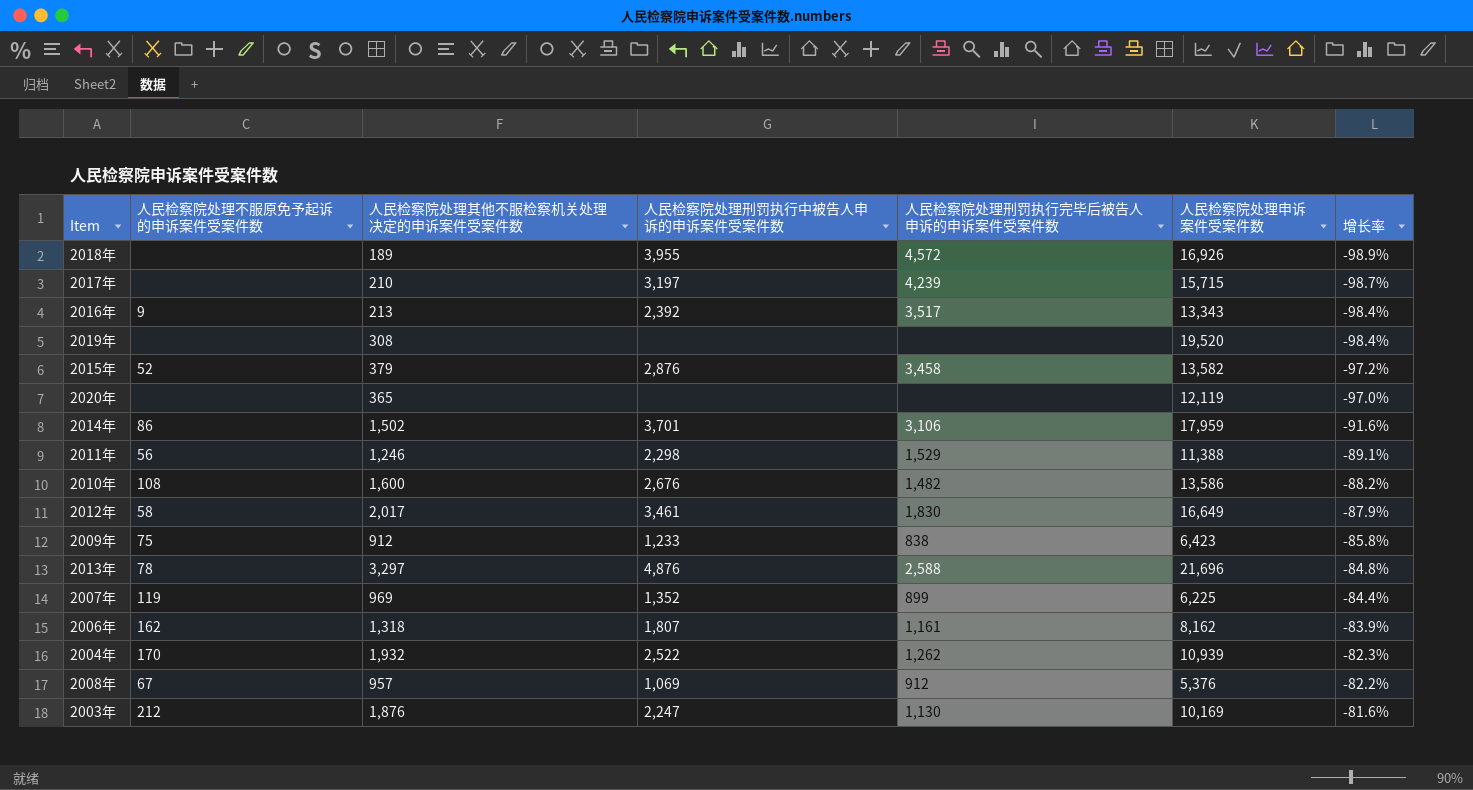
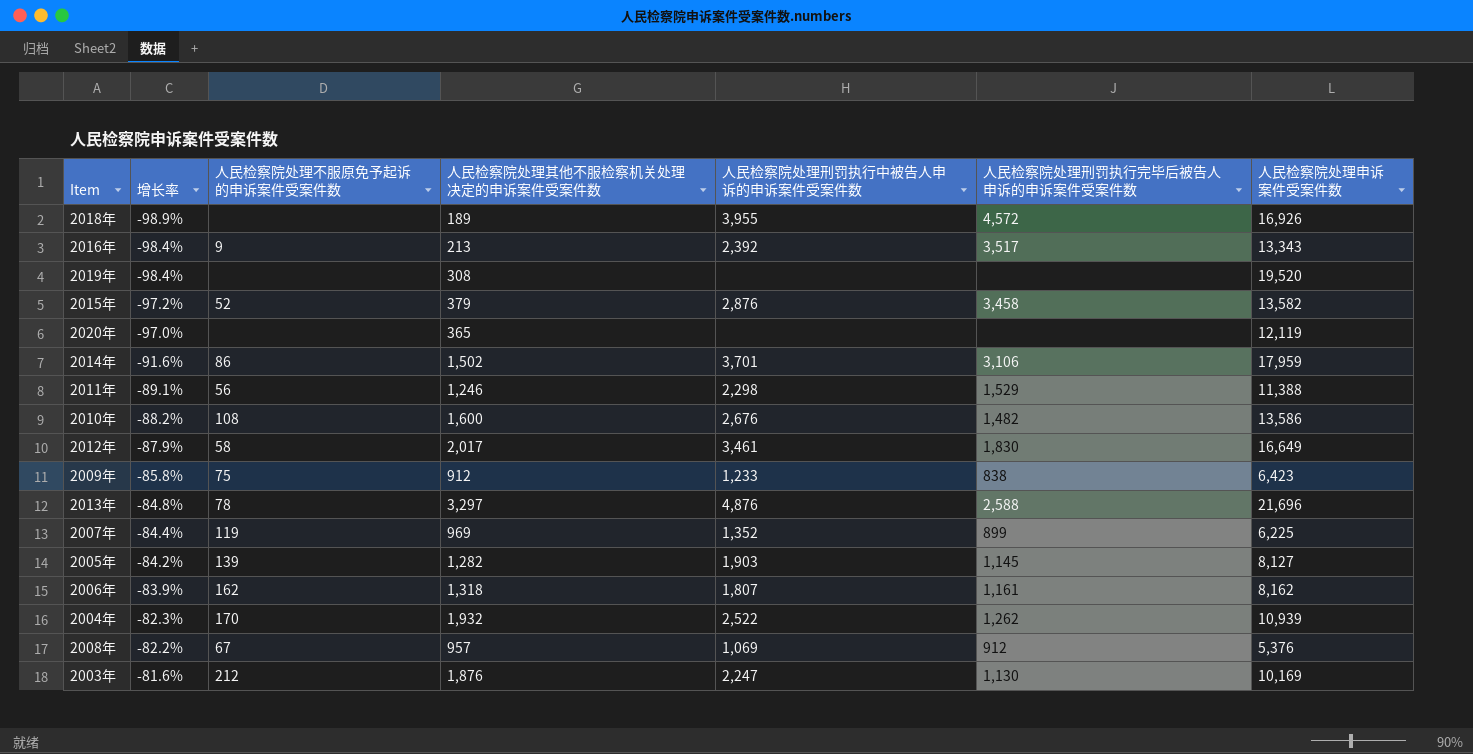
column 增长率 | position: 7 -> 2
row 2017年: none | 210 | 3,197 | 4,239 | 15,715 | -98.7% -> none
row 2005年: none -> -84.2% | 139 | 1,282 | 1,903 | 1,145 | 8,127

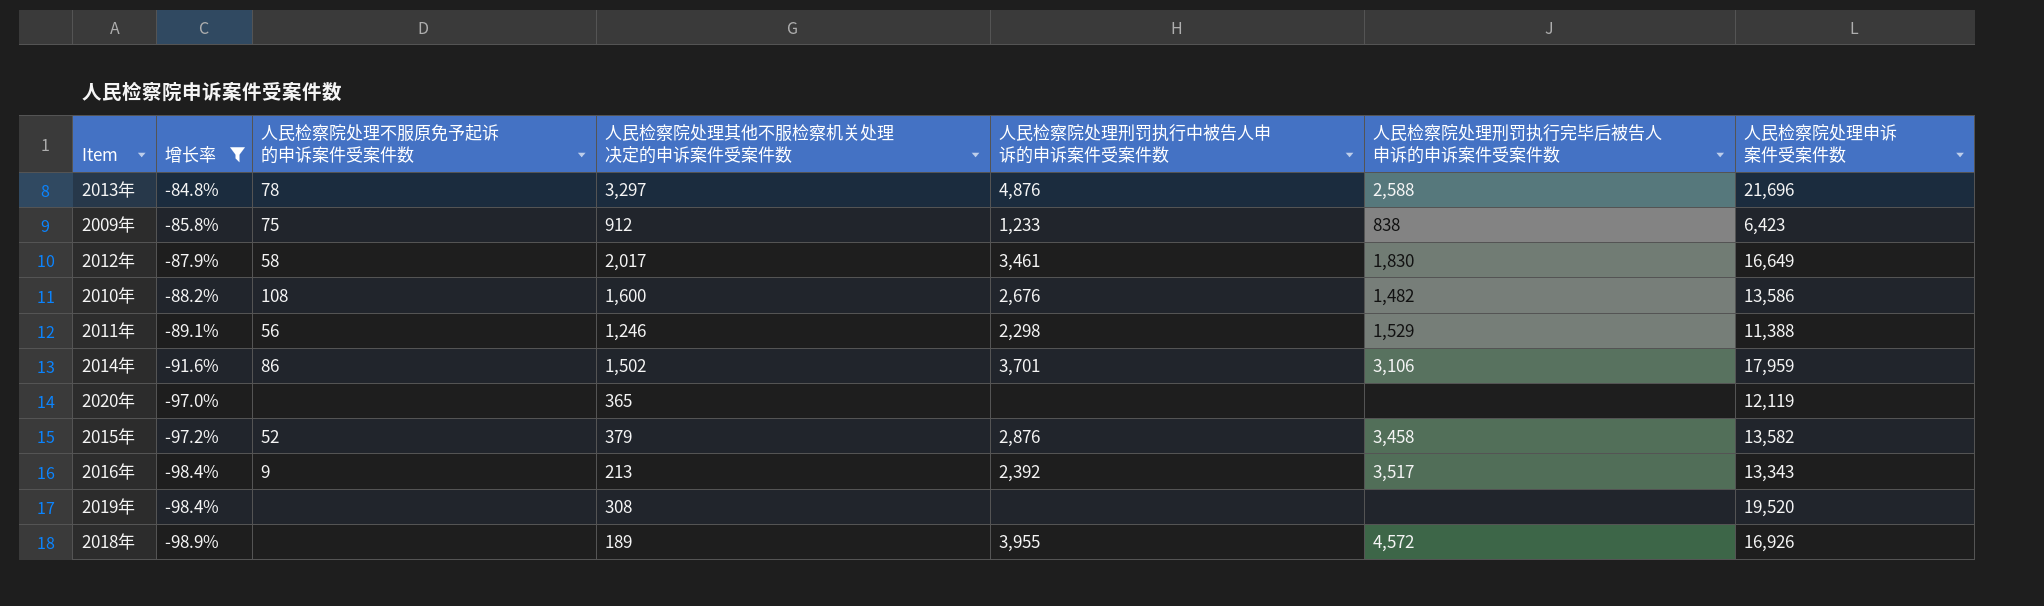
filter: none -> 增长率 <= -84.8%
row order: 增长率 ascending -> 增长率 descending

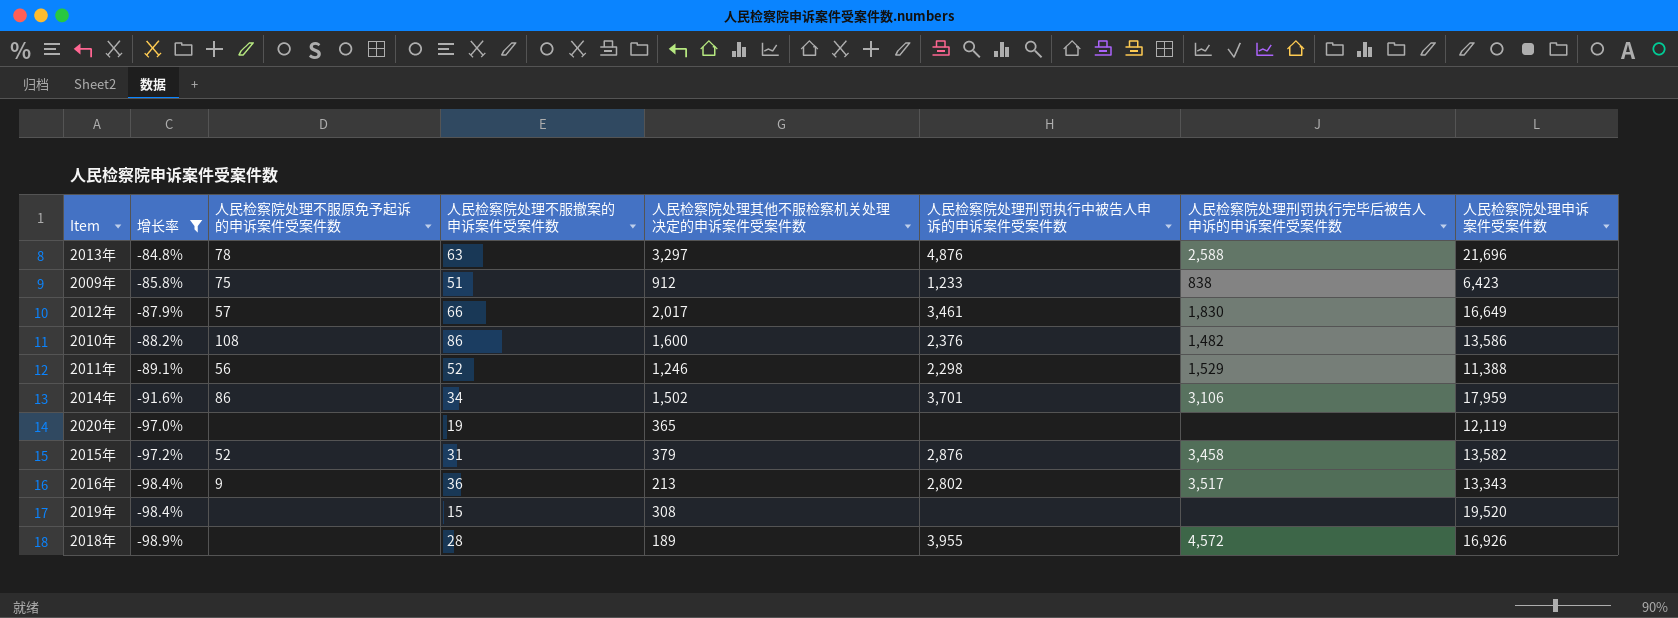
column 人民检察院处理不服撤案的申诉案件受案件数 | position: none -> 4
2012年 | 人民检察院处理不服原免予起诉的申诉案件受案件数: 58 -> 57
2010年 | 人民检察院处理刑罚执行中被告人申诉的申诉案件受案件数: 2,676 -> 2,376
2016年 | 人民检察院处理刑罚执行中被告人申诉的申诉案件受案件数: 2,392 -> 2,802

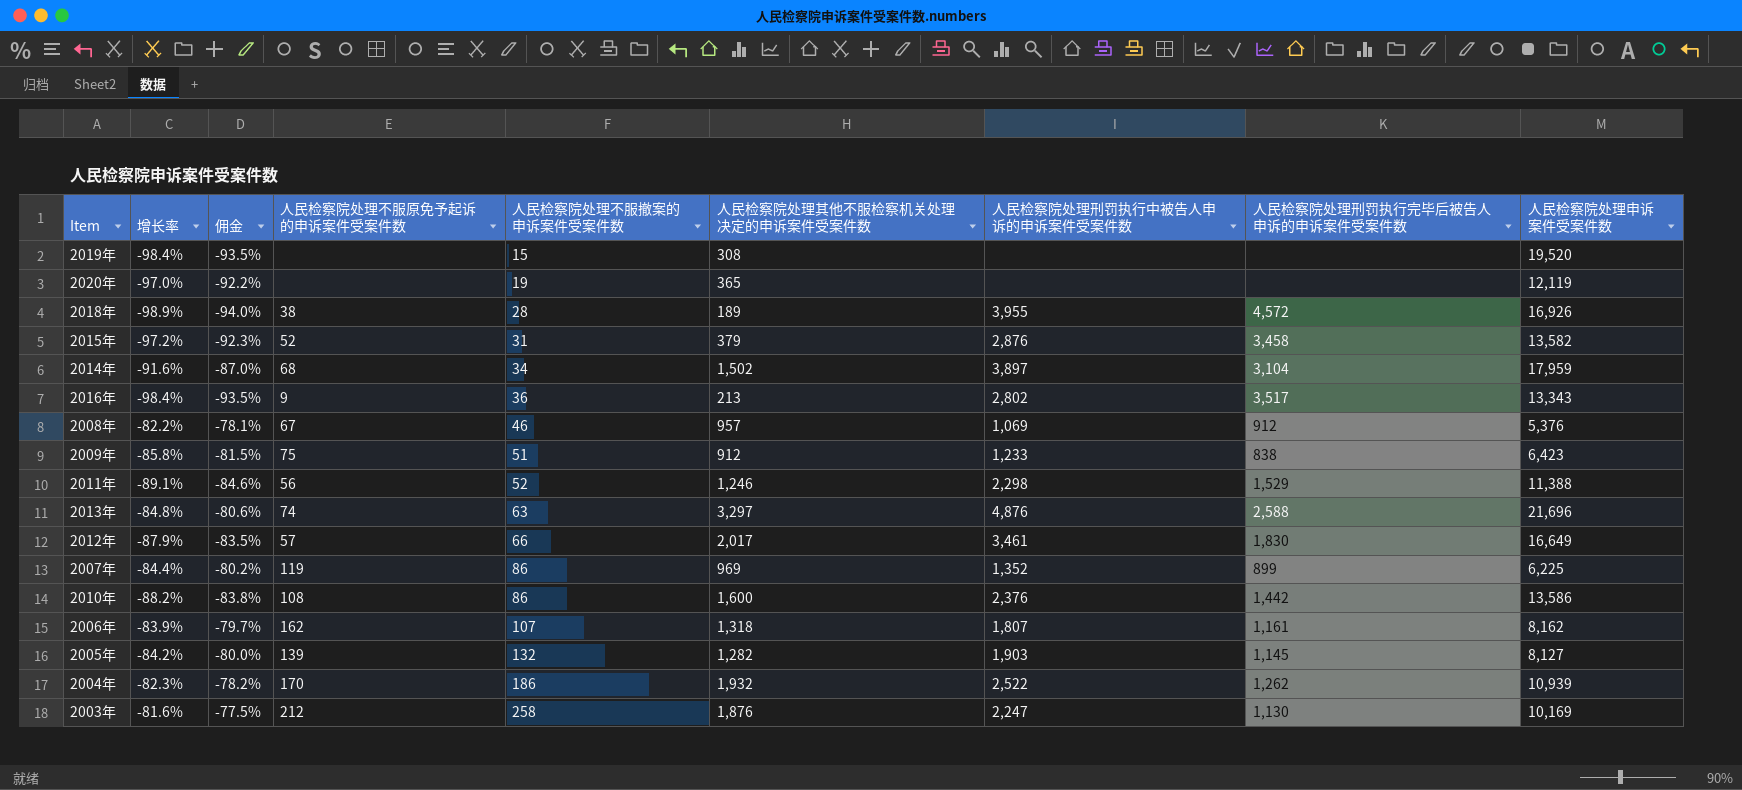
filter: 增长率 <= -84.8% -> none
row order: 增长率 descending -> 人民检察院处理不服撤案的申诉案件受案件数 ascending
column 佣金 | formula: none -> [增长率] * 0.95
2018年 | 人民检察院处理不服原免予起诉的申诉案件受案件数: none -> 38
2014年 | 人民检察院处理不服原免予起诉的申诉案件受案件数: 86 -> 68
2014年 | 人民检察院处理刑罚执行中被告人申诉的申诉案件受案件数: 3,701 -> 3,897
2014年 | 人民检察院处理刑罚执行完毕后被告人申诉的申诉案件受案件数: 3,106 -> 3,104
2013年 | 人民检察院处理不服原免予起诉的申诉案件受案件数: 78 -> 74
2010年 | 人民检察院处理刑罚执行完毕后被告人申诉的申诉案件受案件数: 1,482 -> 1,442

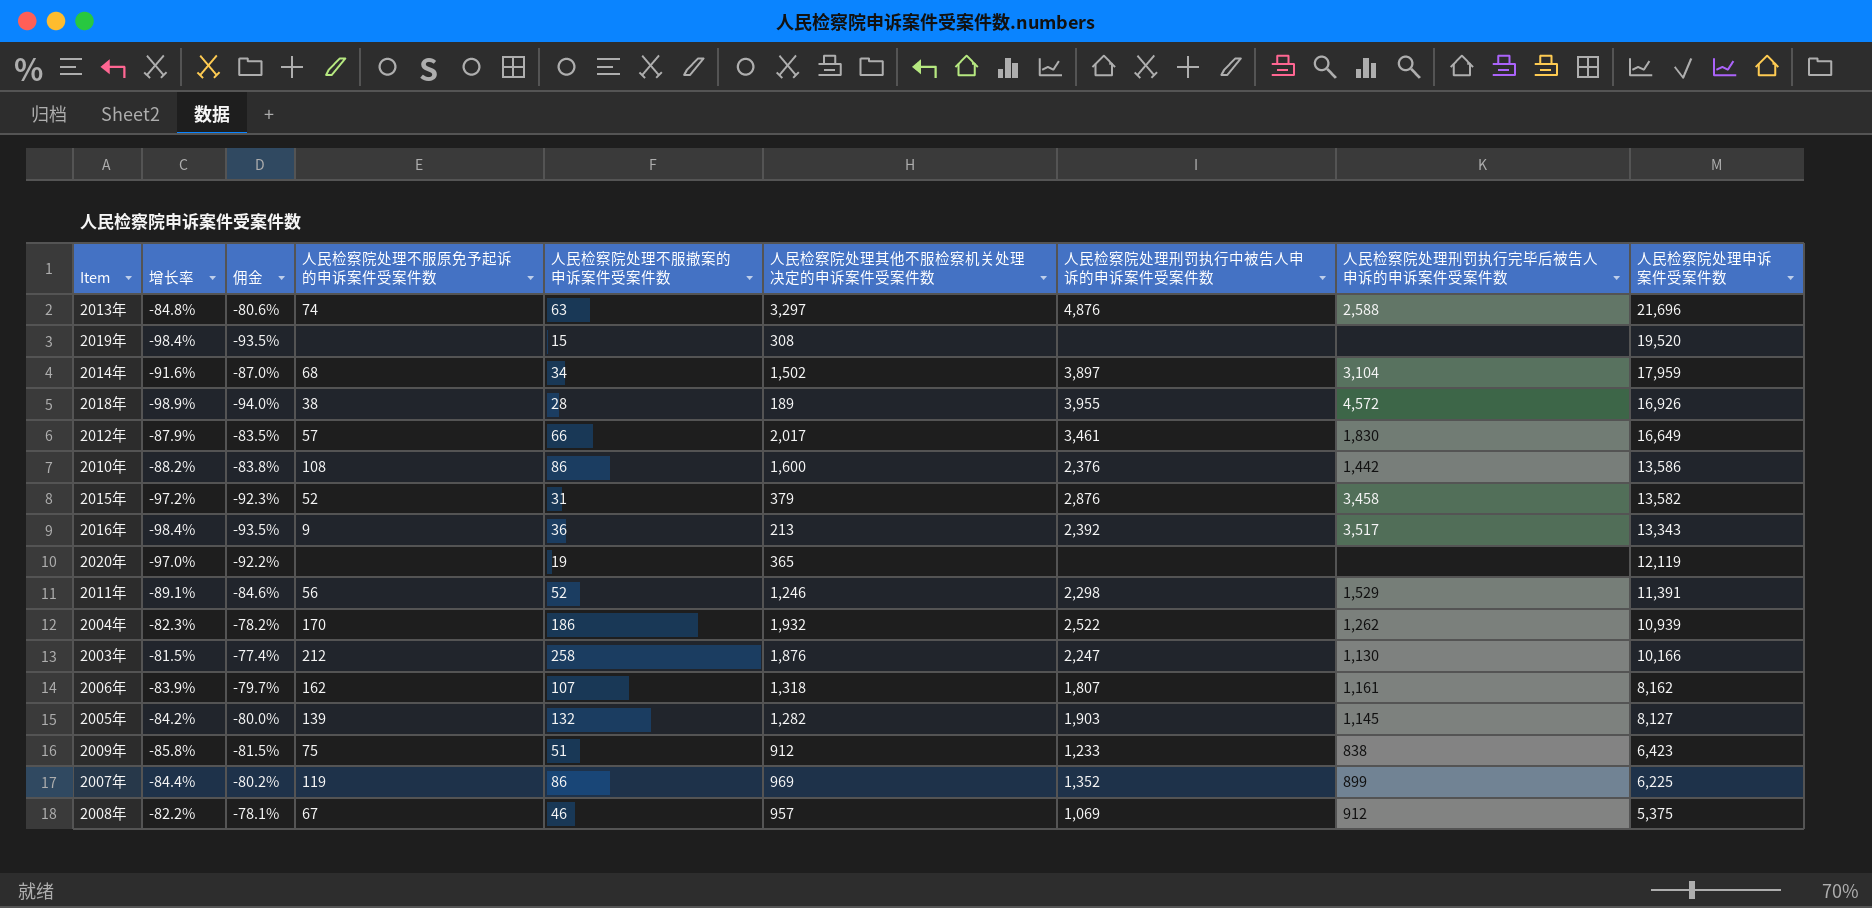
row order: 人民检察院处理不服撤案的申诉案件受案件数 ascending -> 人民检察院处理申诉案件受案件数 descending
2016年 | 人民检察院处理刑罚执行中被告人申诉的申诉案件受案件数: 2,802 -> 2,392
2011年 | 人民检察院处理申诉案件受案件数: 11,388 -> 11,391
2003年 | 增长率: -81.6% -> -81.5%
2003年 | 佣金: -77.5% -> -77.4%
2003年 | 人民检察院处理申诉案件受案件数: 10,169 -> 10,166
2008年 | 人民检察院处理申诉案件受案件数: 5,376 -> 5,375

